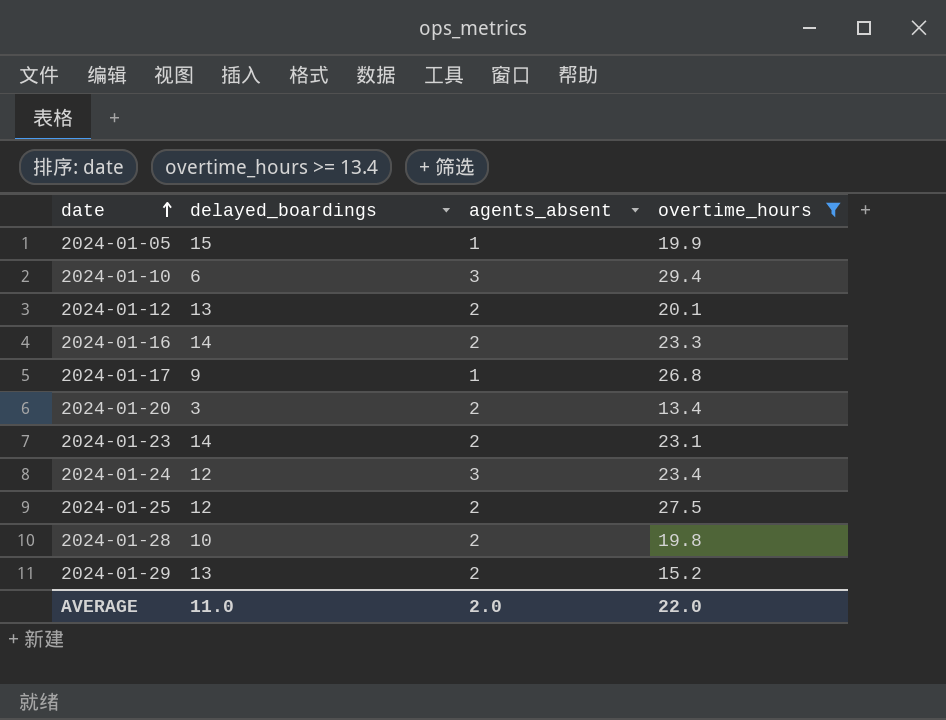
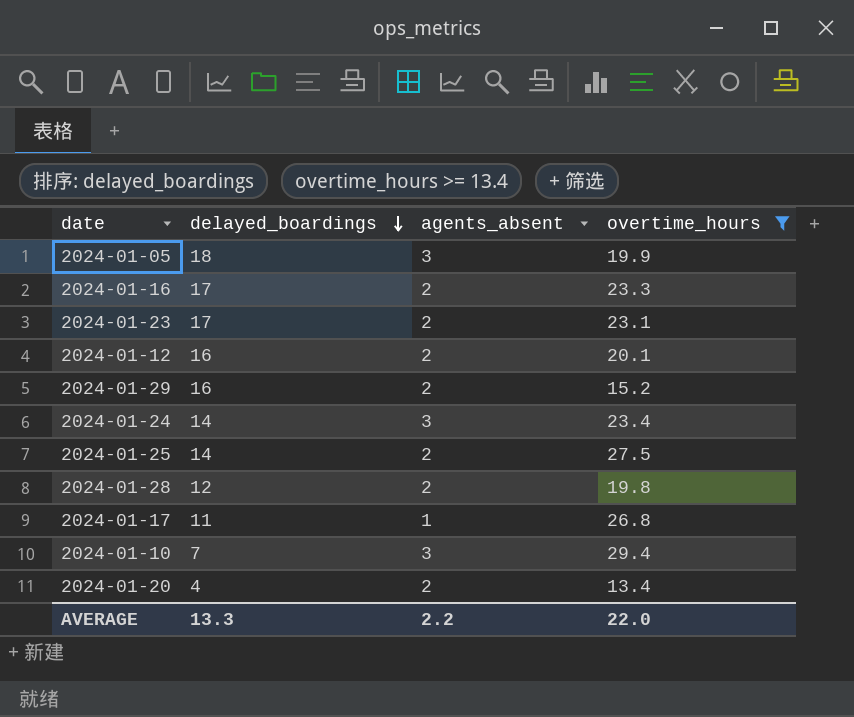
row order: date ascending -> delayed_boardings descending
2024-01-05 | delayed_boardings: 15 -> 18
2024-01-05 | agents_absent: 1 -> 3
2024-01-16 | delayed_boardings: 14 -> 17
2024-01-23 | delayed_boardings: 14 -> 17
2024-01-12 | delayed_boardings: 13 -> 16
2024-01-29 | delayed_boardings: 13 -> 16
2024-01-24 | delayed_boardings: 12 -> 14
2024-01-25 | delayed_boardings: 12 -> 14
2024-01-28 | delayed_boardings: 10 -> 12
2024-01-17 | delayed_boardings: 9 -> 11
2024-01-10 | delayed_boardings: 6 -> 7
2024-01-20 | delayed_boardings: 3 -> 4
AVERAGE | delayed_boardings: 11.0 -> 13.3
AVERAGE | agents_absent: 2.0 -> 2.2

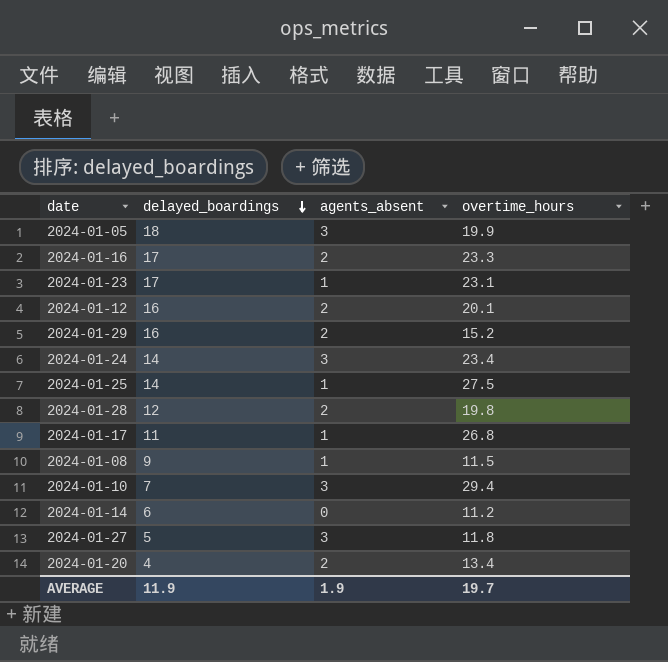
filter: overtime_hours >= 13.4 -> none
2024-01-23 | agents_absent: 2 -> 1
2024-01-25 | agents_absent: 2 -> 1
AVERAGE | delayed_boardings: 13.3 -> 11.9
AVERAGE | agents_absent: 2.2 -> 1.9
AVERAGE | overtime_hours: 22.0 -> 19.7

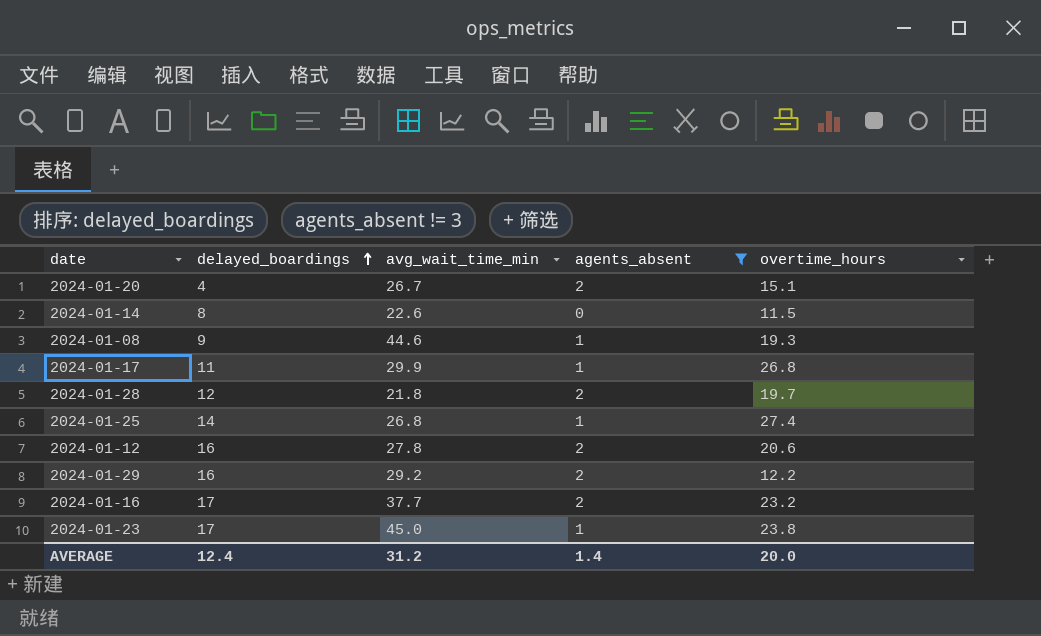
filter: none -> agents_absent != 3
row order: delayed_boardings descending -> delayed_boardings ascending
column avg_wait_time_min | position: none -> 3
2024-01-20 | overtime_hours: 13.4 -> 15.1
2024-01-14 | delayed_boardings: 6 -> 8
2024-01-14 | overtime_hours: 11.2 -> 11.5
2024-01-08 | overtime_hours: 11.5 -> 19.3
2024-01-28 | overtime_hours: 19.8 -> 19.7
2024-01-25 | overtime_hours: 27.5 -> 27.4
2024-01-12 | overtime_hours: 20.1 -> 20.6
2024-01-29 | overtime_hours: 15.2 -> 12.2
2024-01-16 | overtime_hours: 23.3 -> 23.2
2024-01-23 | overtime_hours: 23.1 -> 23.8
AVERAGE | delayed_boardings: 11.9 -> 12.4
AVERAGE | agents_absent: 1.9 -> 1.4
AVERAGE | overtime_hours: 19.7 -> 20.0

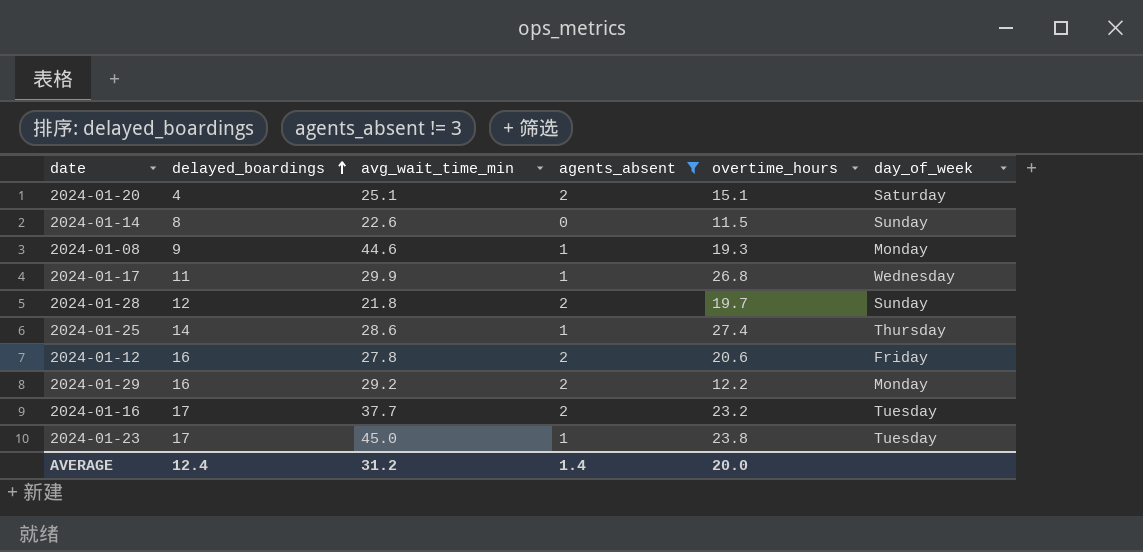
column day_of_week | position: none -> 6
2024-01-20 | avg_wait_time_min: 26.7 -> 25.1
2024-01-25 | avg_wait_time_min: 26.8 -> 28.6

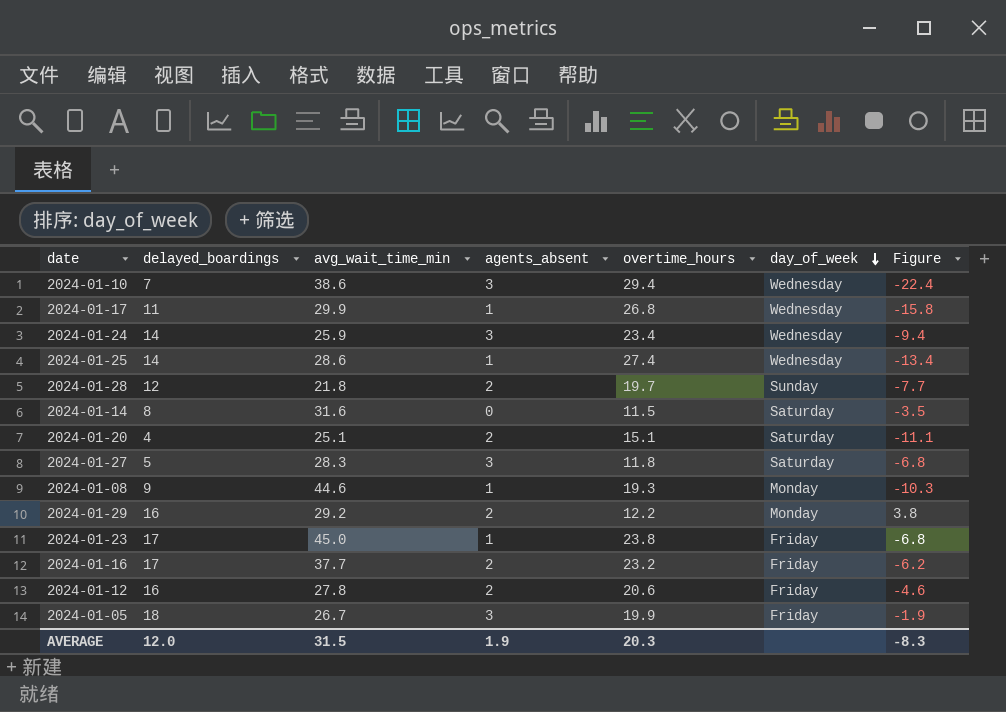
filter: agents_absent != 3 -> none
row order: delayed_boardings ascending -> day_of_week descending
column Figure | formula: none -> [delayed_boardings] - [overtime_hours]
2024-01-25 | day_of_week: Thursday -> Wednesday
2024-01-14 | avg_wait_time_min: 22.6 -> 31.6
2024-01-14 | day_of_week: Sunday -> Saturday
2024-01-23 | day_of_week: Tuesday -> Friday
2024-01-16 | day_of_week: Tuesday -> Friday
AVERAGE | delayed_boardings: 12.4 -> 12.0
AVERAGE | avg_wait_time_min: 31.2 -> 31.5
AVERAGE | agents_absent: 1.4 -> 1.9
AVERAGE | overtime_hours: 20.0 -> 20.3

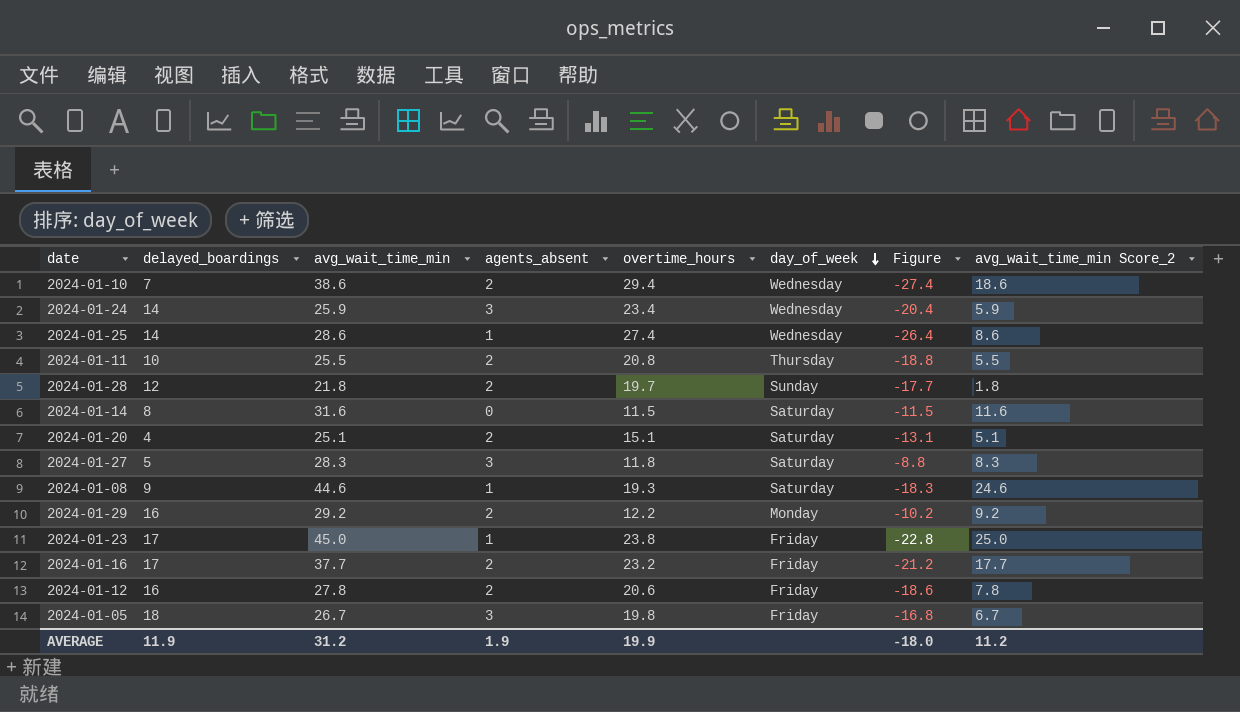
column Figure | formula: [delayed_boardings] - [overtime_hours] -> [agents_absent] - [overtime_hours]
column avg_wait_time_min Score_2 | formula: none -> [avg_wait_time_min] - 20
row 2024-01-17: 11 | 29.9 | 1 | 26.8 | Wednesday | -15.8 -> none
2024-01-10 | agents_absent: 3 -> 2
row 2024-01-11: none -> 10 | 25.5 | 2 | 20.8 | Thursday | -18.8 | 5.5
2024-01-08 | day_of_week: Monday -> Saturday
2024-01-05 | overtime_hours: 19.9 -> 19.8
AVERAGE | delayed_boardings: 12.0 -> 11.9
AVERAGE | avg_wait_time_min: 31.5 -> 31.2
AVERAGE | overtime_hours: 20.3 -> 19.9
AVERAGE | Figure: -8.3 -> -18.0

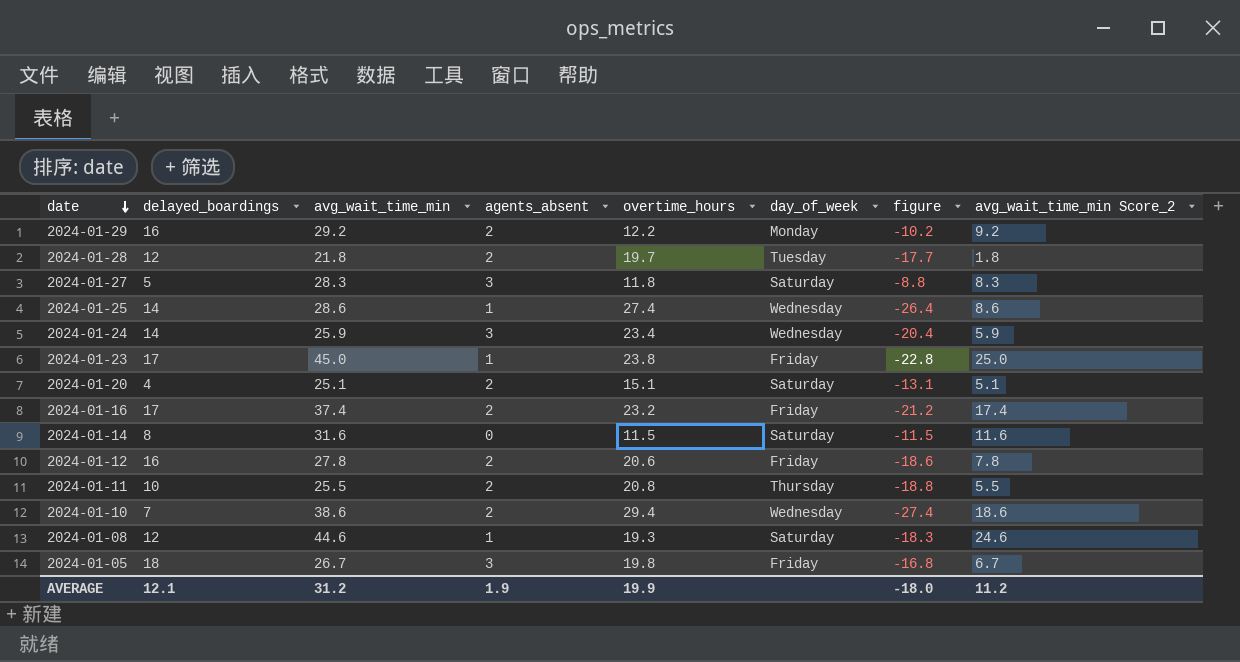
row order: day_of_week descending -> date descending
column name: Figure -> figure
2024-01-28 | day_of_week: Sunday -> Tuesday
2024-01-16 | avg_wait_time_min: 37.7 -> 37.4
2024-01-16 | avg_wait_time_min Score_2: 17.7 -> 17.4
2024-01-08 | delayed_boardings: 9 -> 12
AVERAGE | delayed_boardings: 11.9 -> 12.1

